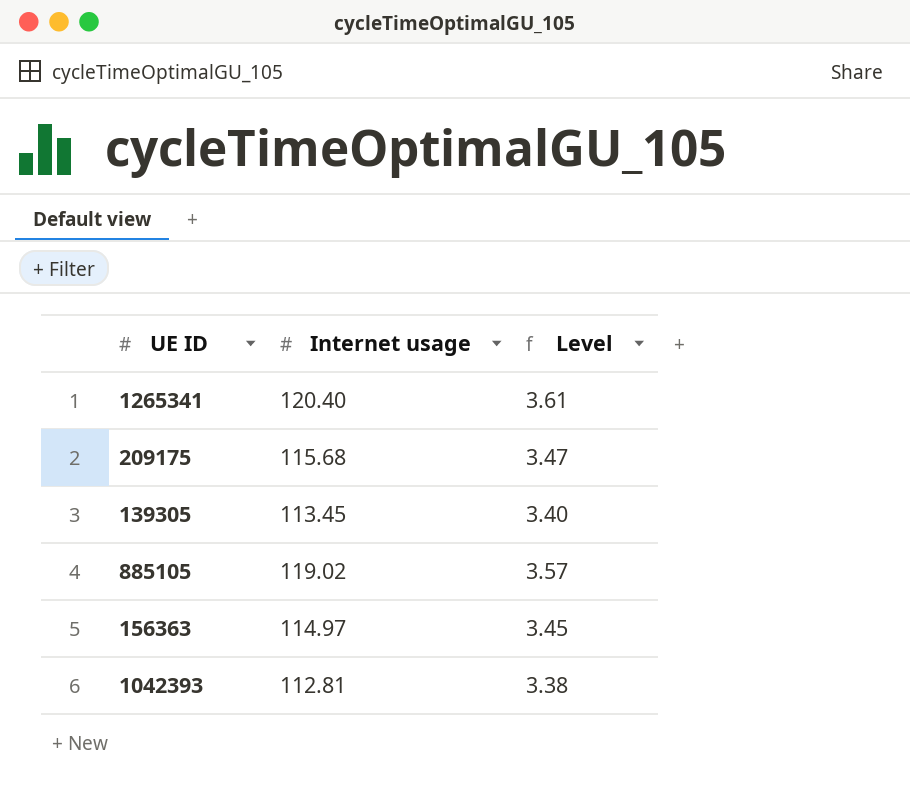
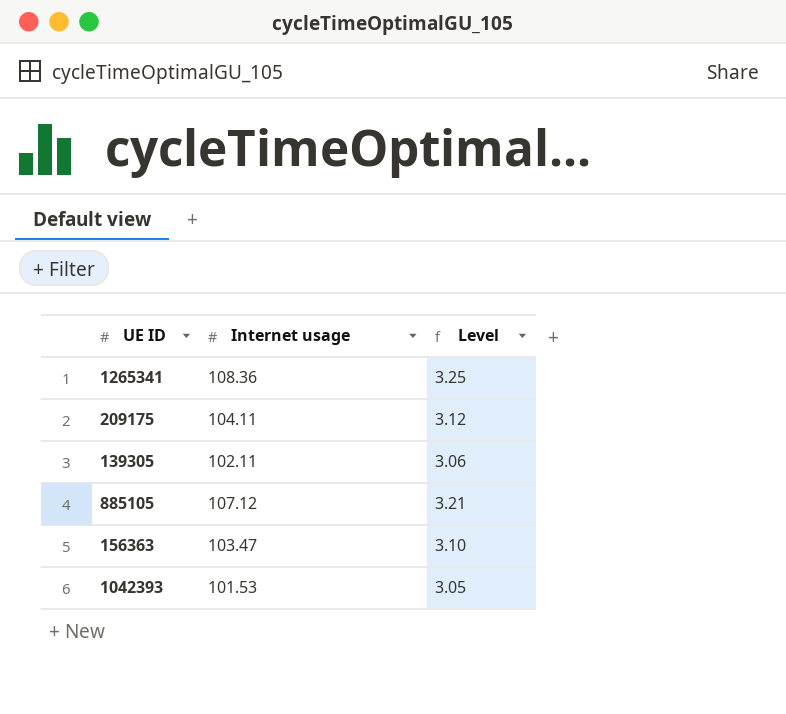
1265341 | Internet usage: 120.40 -> 108.36
1265341 | Level: 3.61 -> 3.25
209175 | Internet usage: 115.68 -> 104.11
209175 | Level: 3.47 -> 3.12
139305 | Internet usage: 113.45 -> 102.11
139305 | Level: 3.40 -> 3.06
885105 | Internet usage: 119.02 -> 107.12
885105 | Level: 3.57 -> 3.21
156363 | Internet usage: 114.97 -> 103.47
156363 | Level: 3.45 -> 3.10
1042393 | Internet usage: 112.81 -> 101.53
1042393 | Level: 3.38 -> 3.05

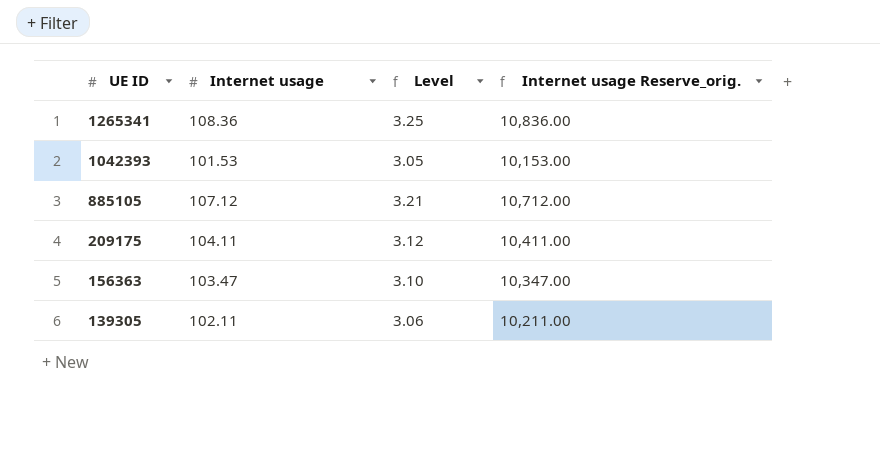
row order: none -> UE ID descending
column Internet usage Reserve_orig. | formula: none -> [Internet usage] * 100

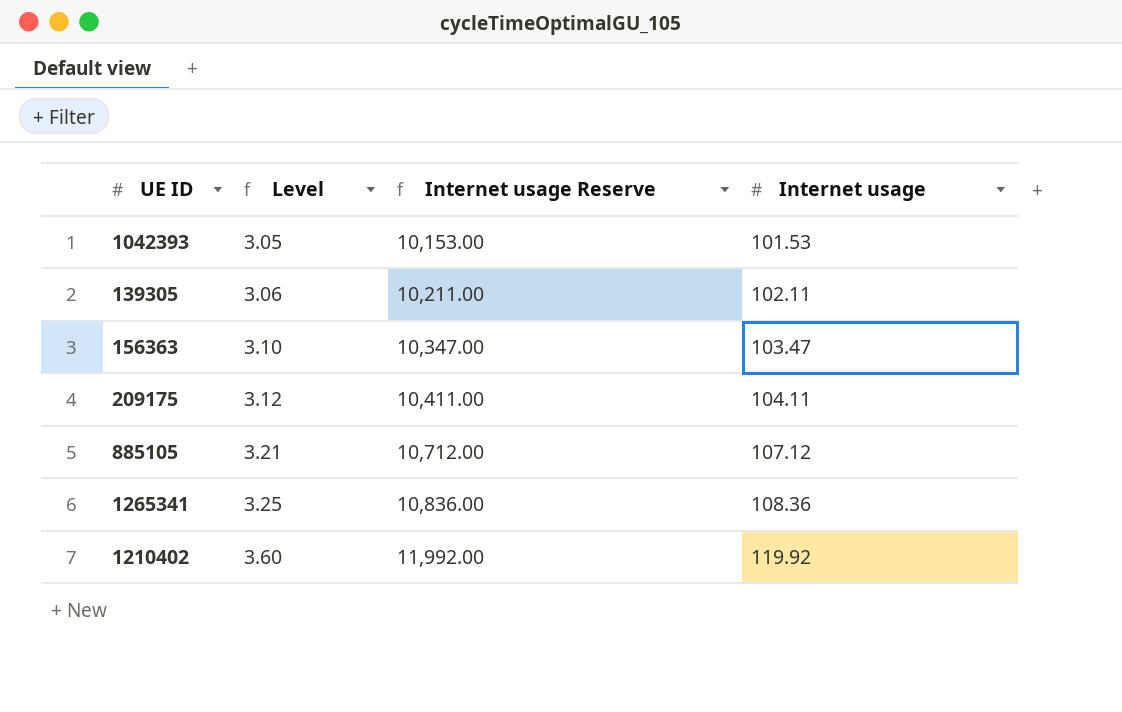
row order: UE ID descending -> Level ascending
column name: Internet usage Reserve_orig. -> Internet usage Reserve
column Internet usage | position: 2 -> 4
row 1210402: none -> 3.60 | 11,992.00 | 119.92

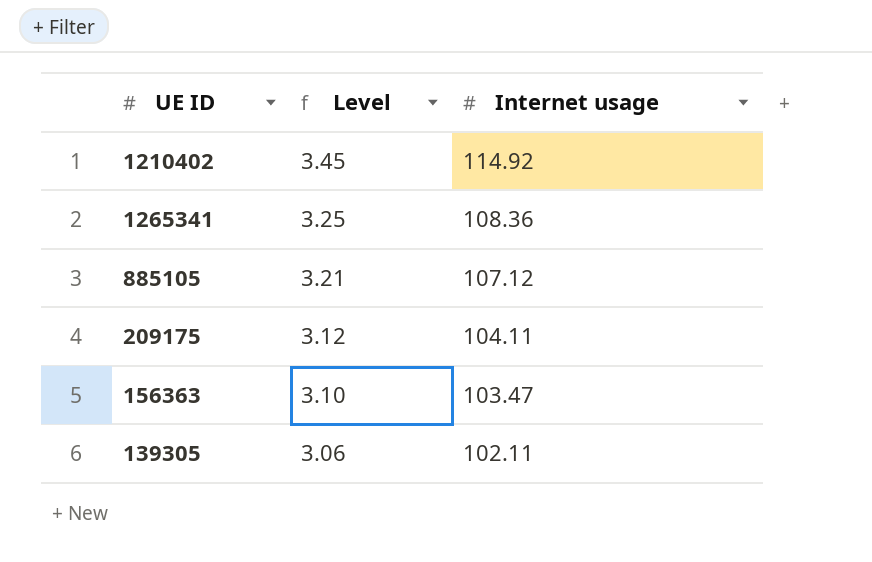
row order: Level ascending -> Level descending
column Internet usage Reserve | formula: [Internet usage] * 100 -> none
row 1042393: 3.05 | 10,153.00 | 101.53 -> none
1210402 | Level: 3.60 -> 3.45
1210402 | Internet usage: 119.92 -> 114.92

